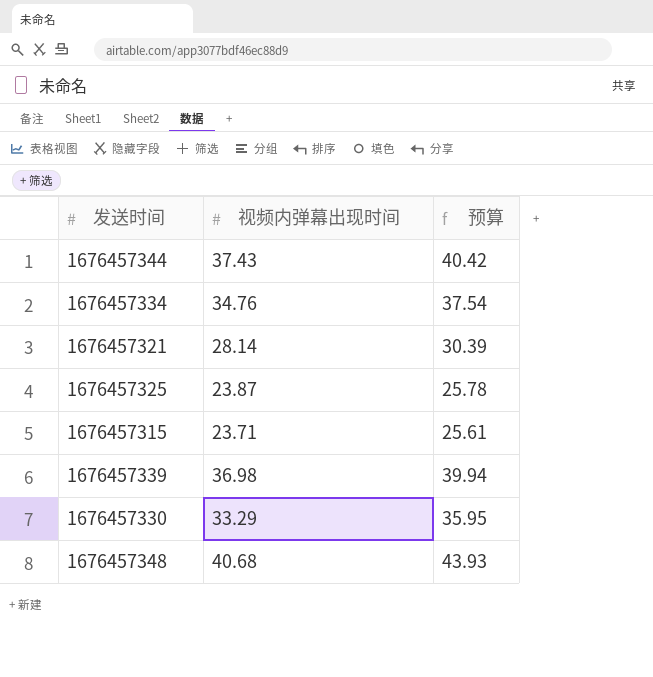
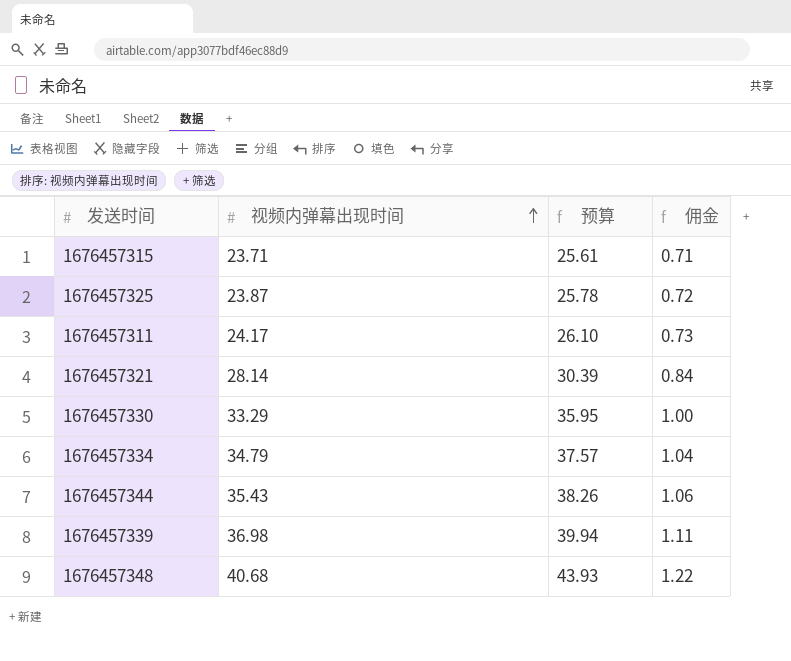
row order: none -> 视频内弹幕出现时间 ascending
column 佣金 | formula: none -> [视频内弹幕出现时间] * 0.03
row 1676457311: none -> 24.17 | 26.10 | 0.73
1676457334 | 视频内弹幕出现时间: 34.76 -> 34.79
1676457334 | 预算: 37.54 -> 37.57
1676457344 | 视频内弹幕出现时间: 37.43 -> 35.43
1676457344 | 预算: 40.42 -> 38.26

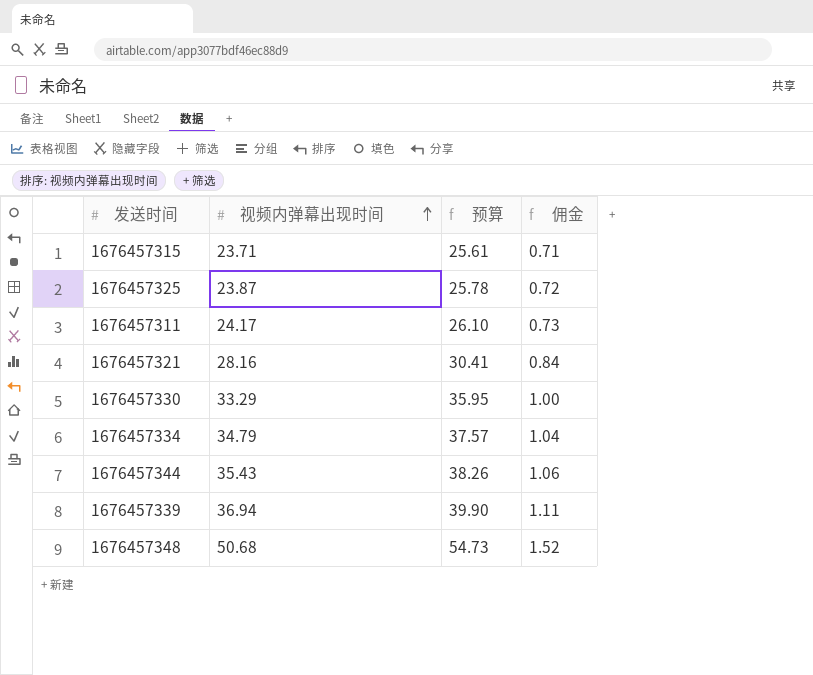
1676457321 | 视频内弹幕出现时间: 28.14 -> 28.16
1676457321 | 预算: 30.39 -> 30.41
1676457339 | 视频内弹幕出现时间: 36.98 -> 36.94
1676457339 | 预算: 39.94 -> 39.90
1676457348 | 视频内弹幕出现时间: 40.68 -> 50.68
1676457348 | 预算: 43.93 -> 54.73
1676457348 | 佣金: 1.22 -> 1.52

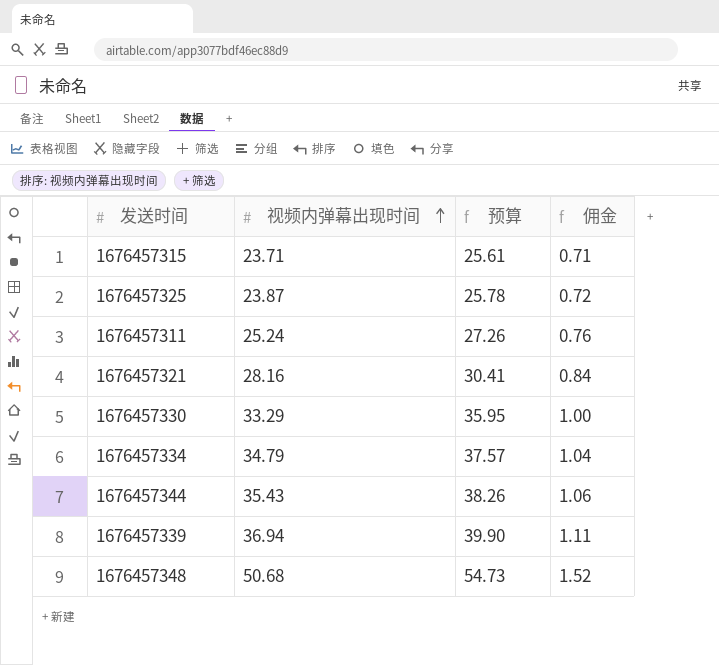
1676457311 | 视频内弹幕出现时间: 24.17 -> 25.24
1676457311 | 预算: 26.10 -> 27.26
1676457311 | 佣金: 0.73 -> 0.76

